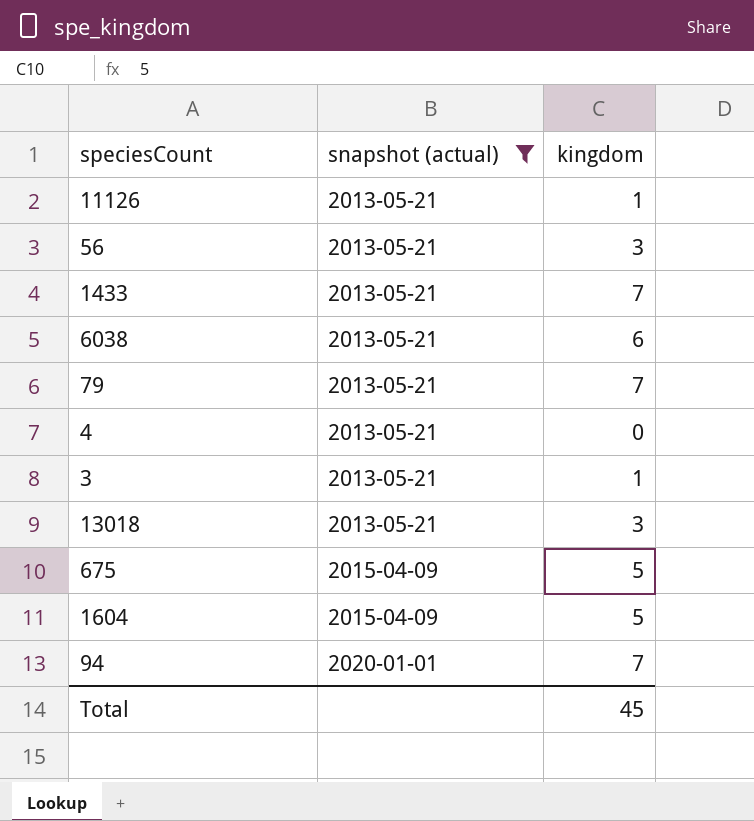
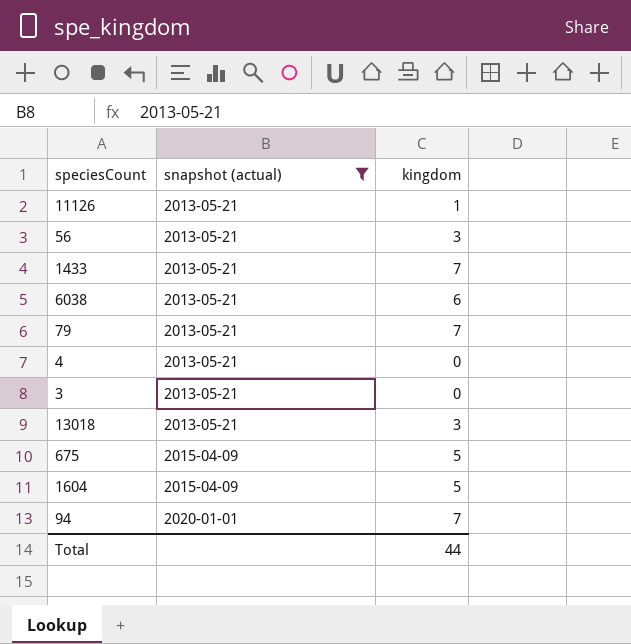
3 | kingdom: 1 -> 0
Total | kingdom: 45 -> 44

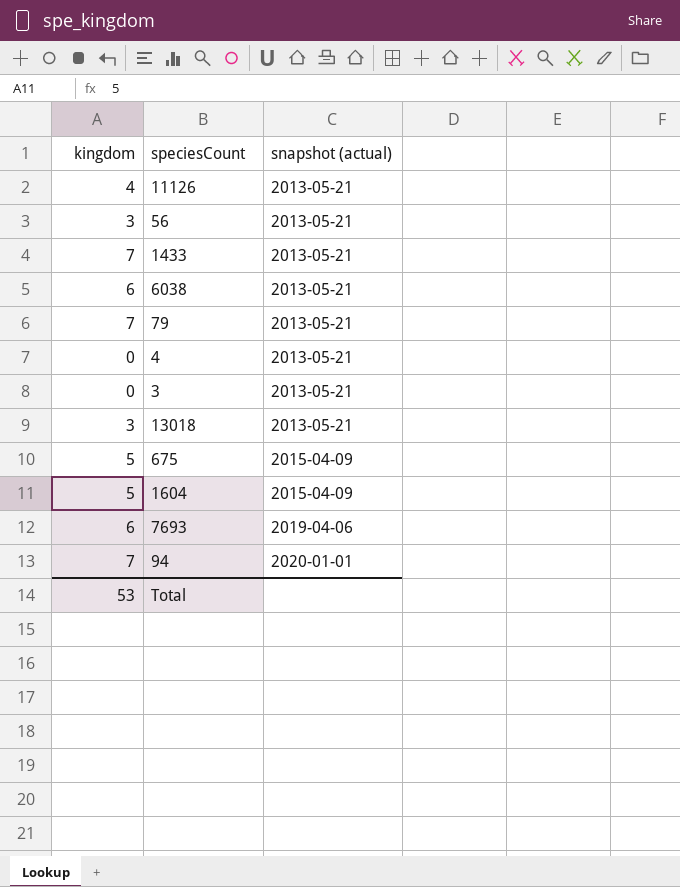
filter: snapshot (actual) != 2019-04-06 -> none
column kingdom | position: 3 -> 1
11126 | kingdom: 1 -> 4
Total | kingdom: 44 -> 53

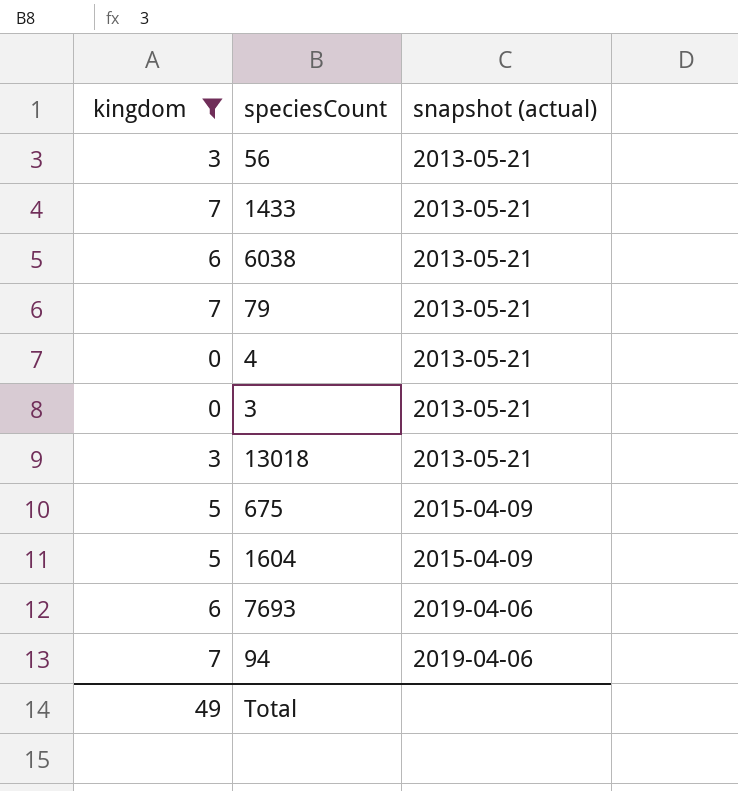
filter: none -> kingdom != 4
94 | snapshot (actual): 2020-01-01 -> 2019-04-06
Total | kingdom: 53 -> 49

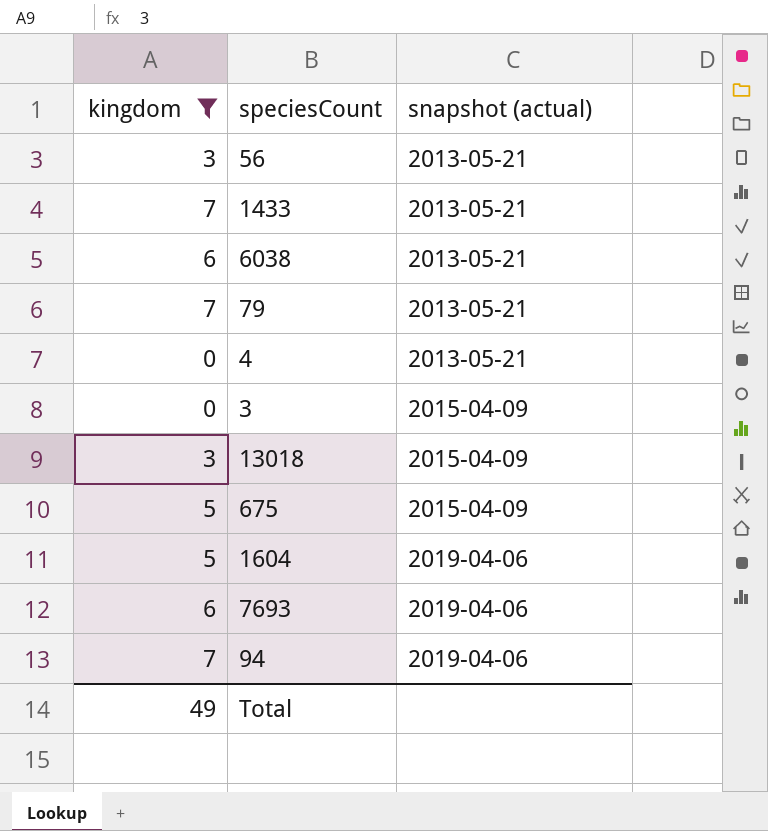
3 | snapshot (actual): 2013-05-21 -> 2015-04-09
13018 | snapshot (actual): 2013-05-21 -> 2015-04-09
1604 | snapshot (actual): 2015-04-09 -> 2019-04-06

